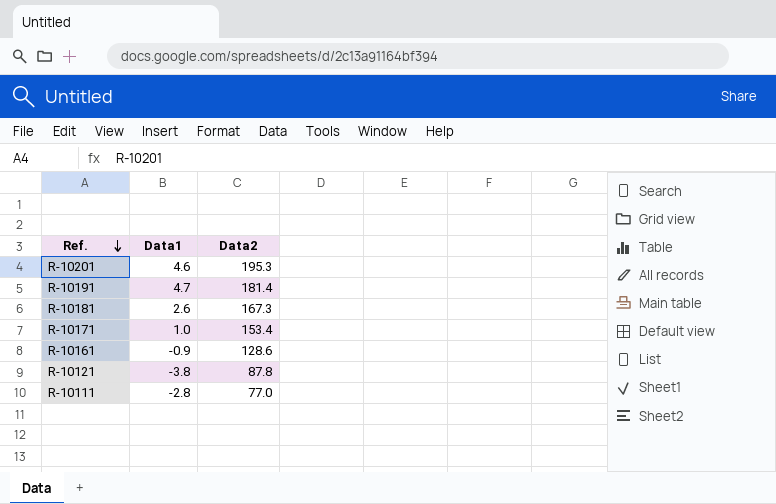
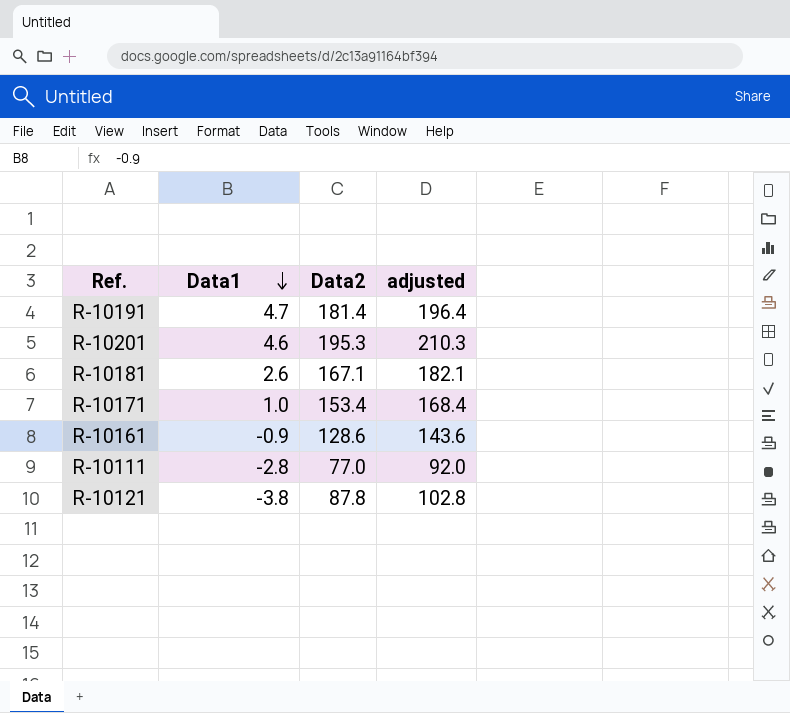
row order: Ref. descending -> Data1 descending
column adjusted | formula: none -> [Data2] + 15
R-10181 | Data2: 167.3 -> 167.1

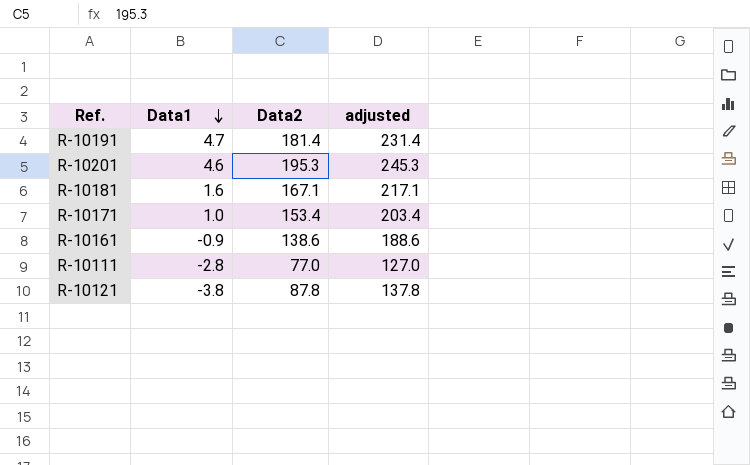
column adjusted | formula: [Data2] + 15 -> [Data2] + 50
R-10181 | Data1: 2.6 -> 1.6
R-10161 | Data2: 128.6 -> 138.6

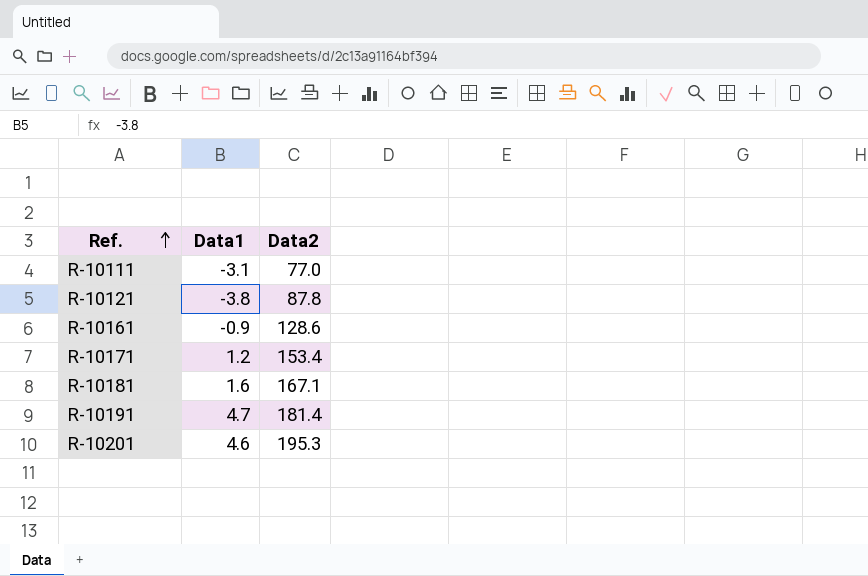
row order: Data1 descending -> Ref. ascending
column adjusted | formula: [Data2] + 50 -> none
R-10111 | Data1: -2.8 -> -3.1
R-10161 | Data2: 138.6 -> 128.6
R-10171 | Data1: 1.0 -> 1.2

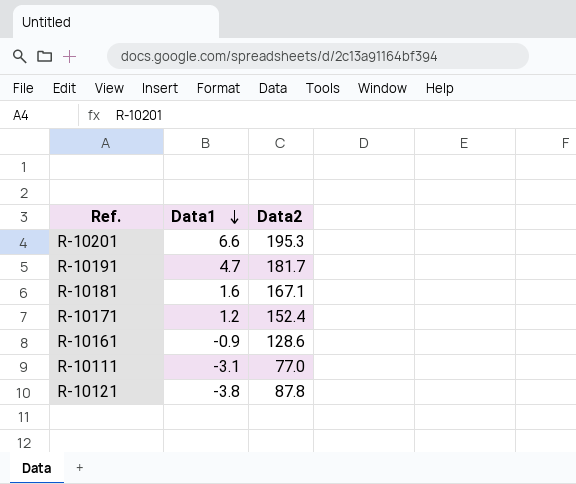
row order: Ref. ascending -> Data1 descending
R-10201 | Data1: 4.6 -> 6.6
R-10191 | Data2: 181.4 -> 181.7
R-10171 | Data2: 153.4 -> 152.4

